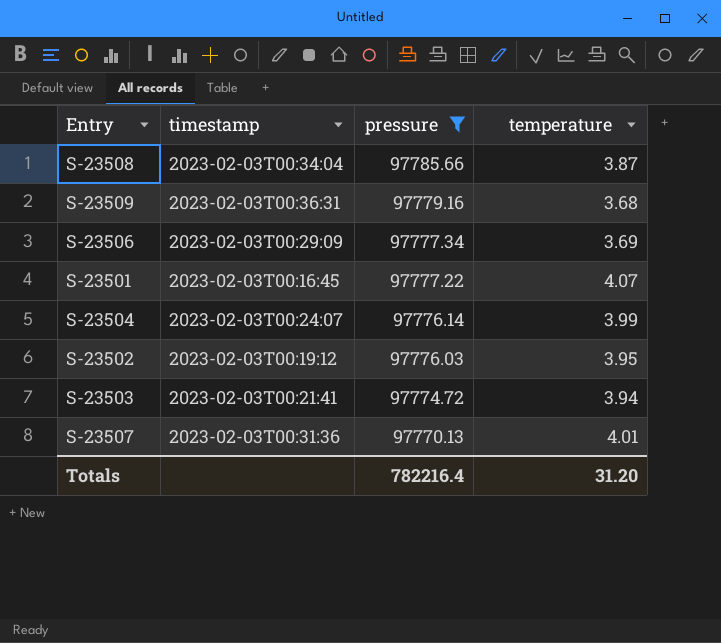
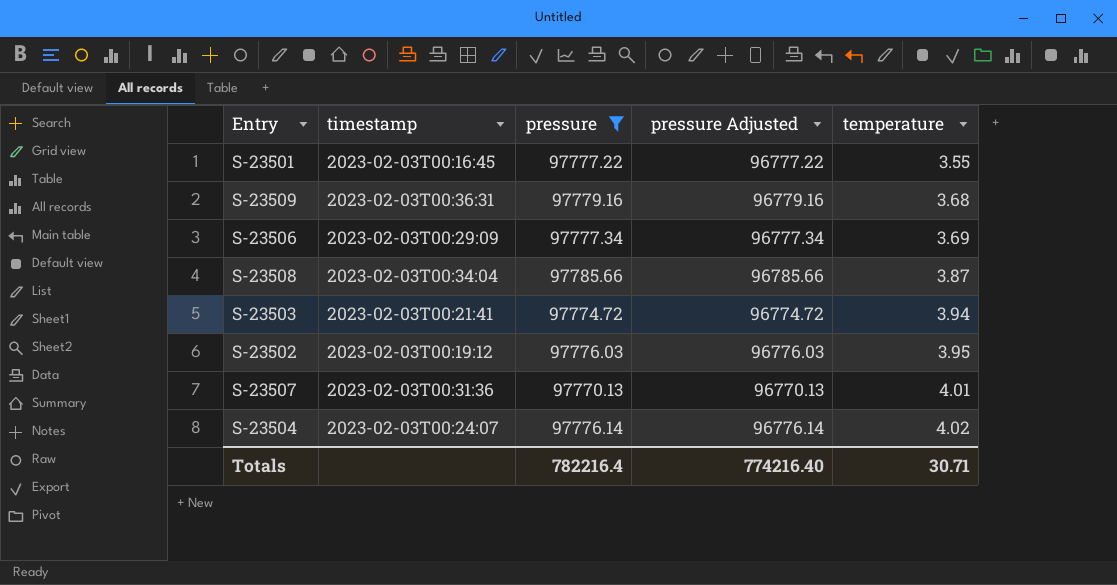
row order: pressure descending -> temperature ascending
column pressure Adjusted | formula: none -> [pressure] - 1000
S-23501 | temperature: 4.07 -> 3.55
S-23504 | temperature: 3.99 -> 4.02
Totals | temperature: 31.20 -> 30.71

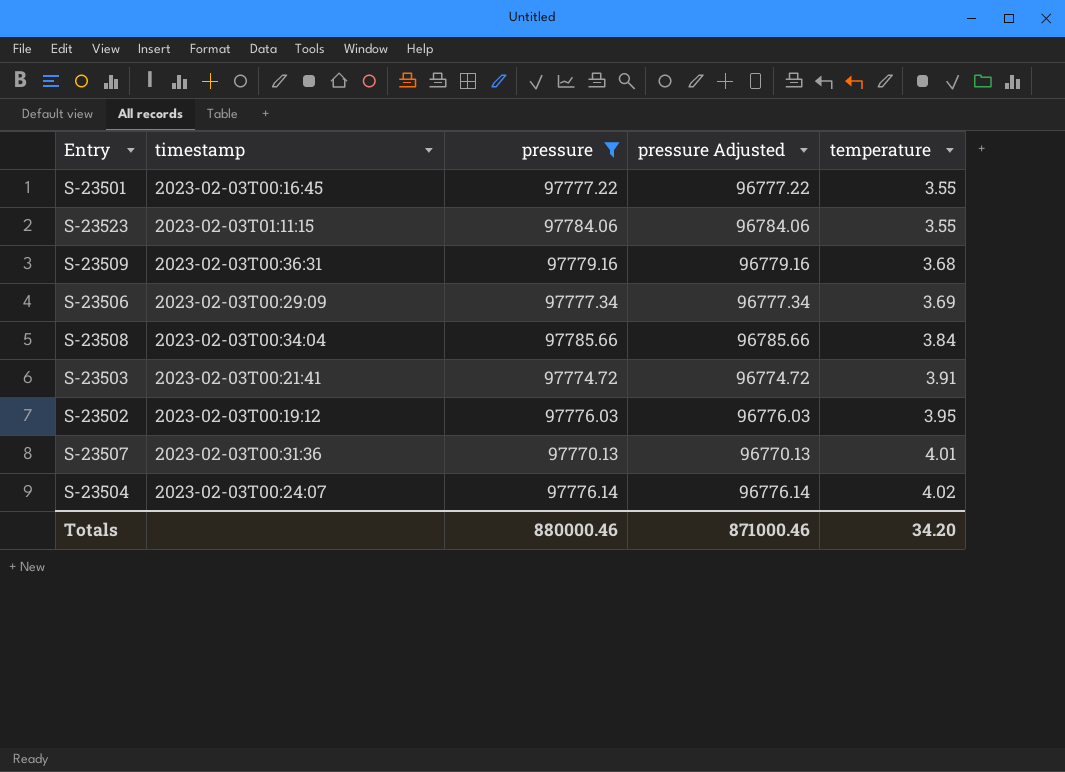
row S-23523: none -> 2023-02-03T01:11:15 | 97784.06 | 96784.06 | 3.55
S-23508 | temperature: 3.87 -> 3.84
S-23503 | temperature: 3.94 -> 3.91
Totals | pressure: 782216.4 -> 880000.46
Totals | pressure Adjusted: 774216.40 -> 871000.46
Totals | temperature: 30.71 -> 34.20

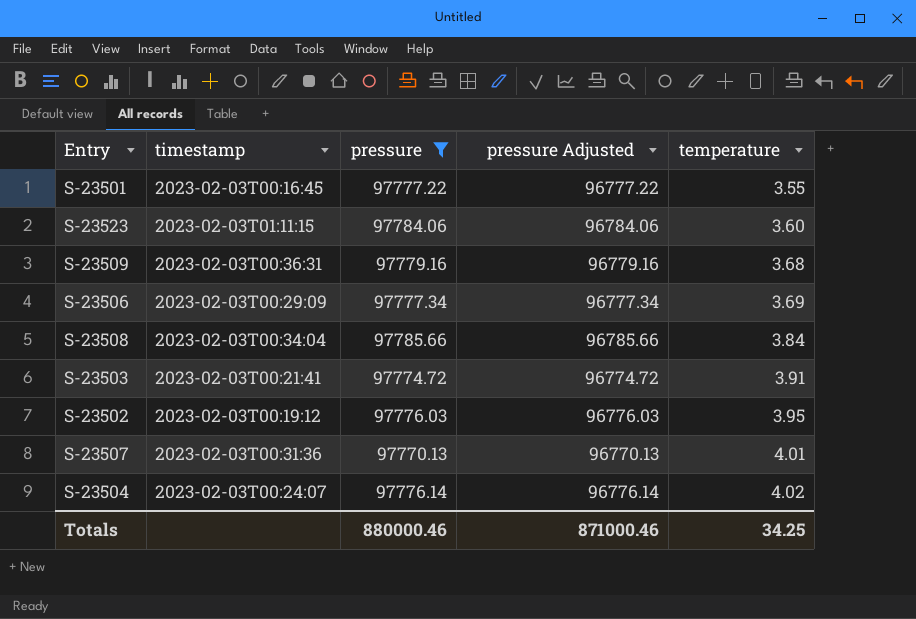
S-23523 | temperature: 3.55 -> 3.60
Totals | temperature: 34.20 -> 34.25

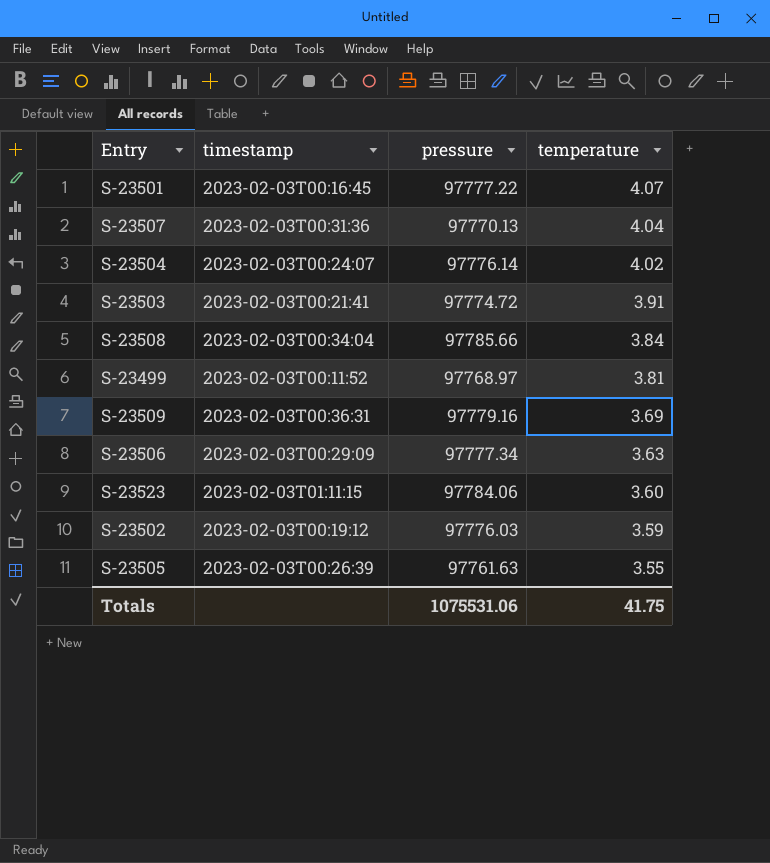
filter: pressure >= 97770.13 -> none
row order: temperature ascending -> temperature descending
column pressure Adjusted | formula: [pressure] - 1000 -> none
S-23501 | temperature: 3.55 -> 4.07
S-23507 | temperature: 4.01 -> 4.04
S-23509 | temperature: 3.68 -> 3.69
S-23506 | temperature: 3.69 -> 3.63
S-23502 | temperature: 3.95 -> 3.59
Totals | pressure: 880000.46 -> 1075531.06
Totals | temperature: 34.25 -> 41.75

